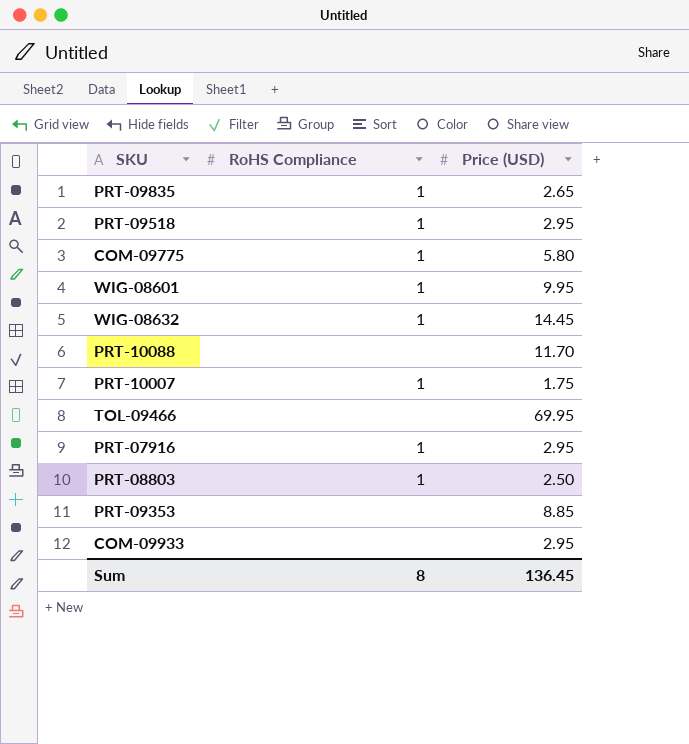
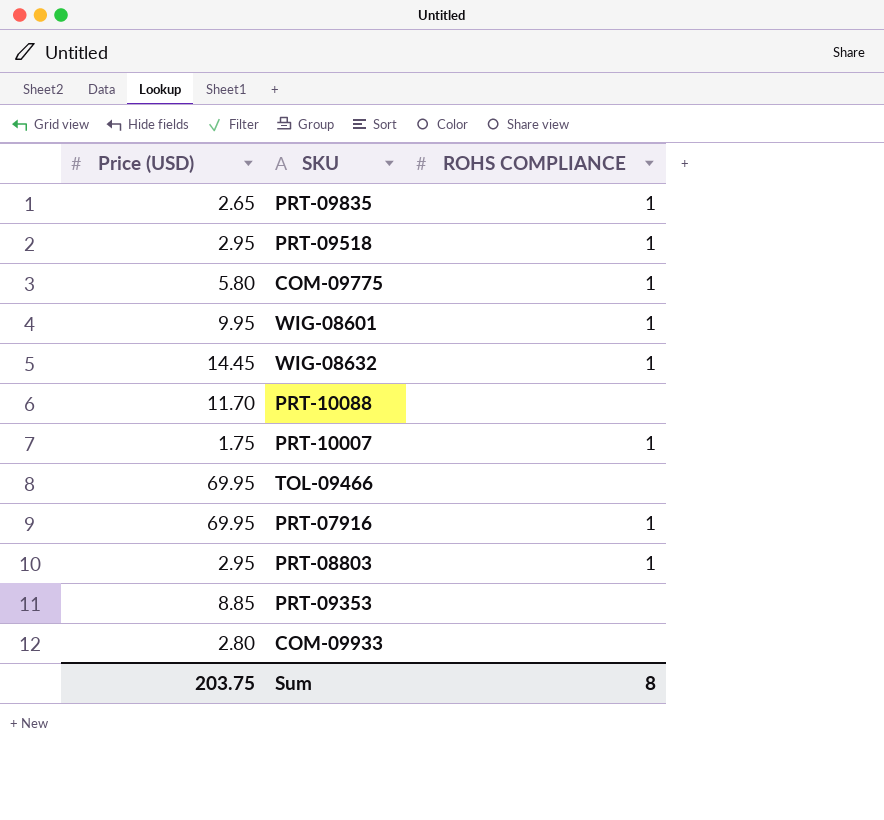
column Price (USD) | position: 3 -> 1
column name: RoHS Compliance -> ROHS COMPLIANCE
PRT-07916 | Price (USD): 2.95 -> 69.95
PRT-08803 | Price (USD): 2.50 -> 2.95
COM-09933 | Price (USD): 2.95 -> 2.80
Sum | Price (USD): 136.45 -> 203.75

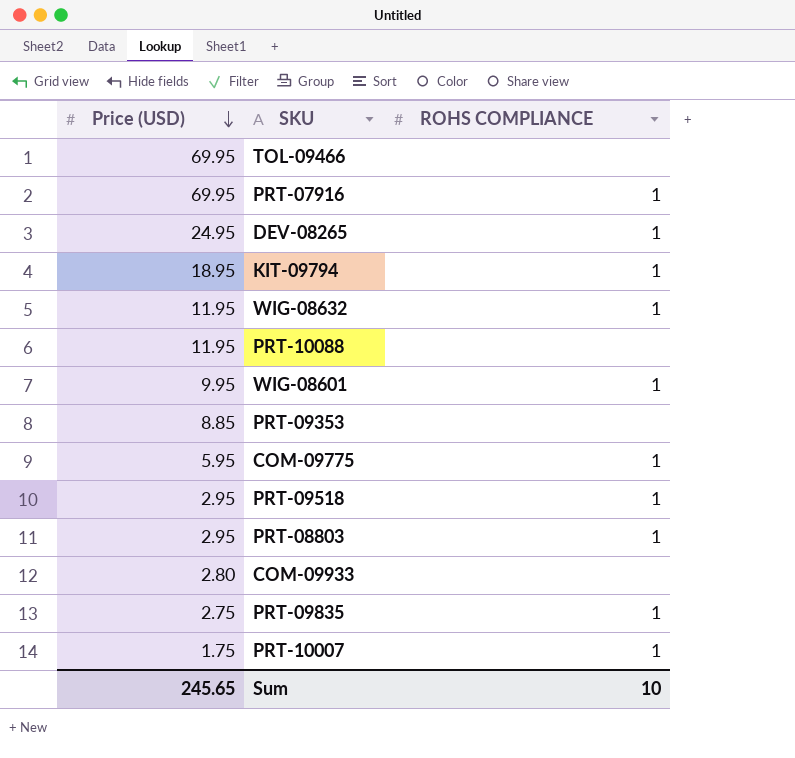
row order: none -> Price (USD) descending
row DEV-08265: none -> 24.95 | 1
row KIT-09794: none -> 18.95 | 1
WIG-08632 | Price (USD): 14.45 -> 11.95
PRT-10088 | Price (USD): 11.70 -> 11.95
COM-09775 | Price (USD): 5.80 -> 5.95
PRT-09835 | Price (USD): 2.65 -> 2.75
Sum | Price (USD): 203.75 -> 245.65
Sum | ROHS COMPLIANCE: 8 -> 10

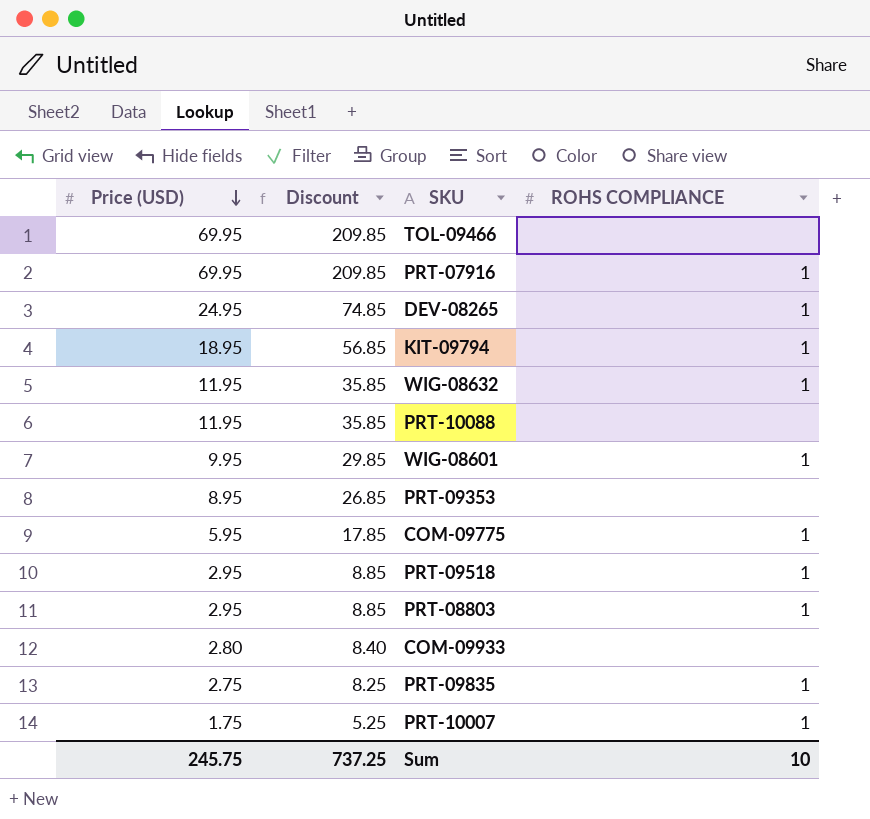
column Discount | formula: none -> [Price (USD)] * 3
PRT-09353 | Price (USD): 8.85 -> 8.95
Sum | Price (USD): 245.65 -> 245.75

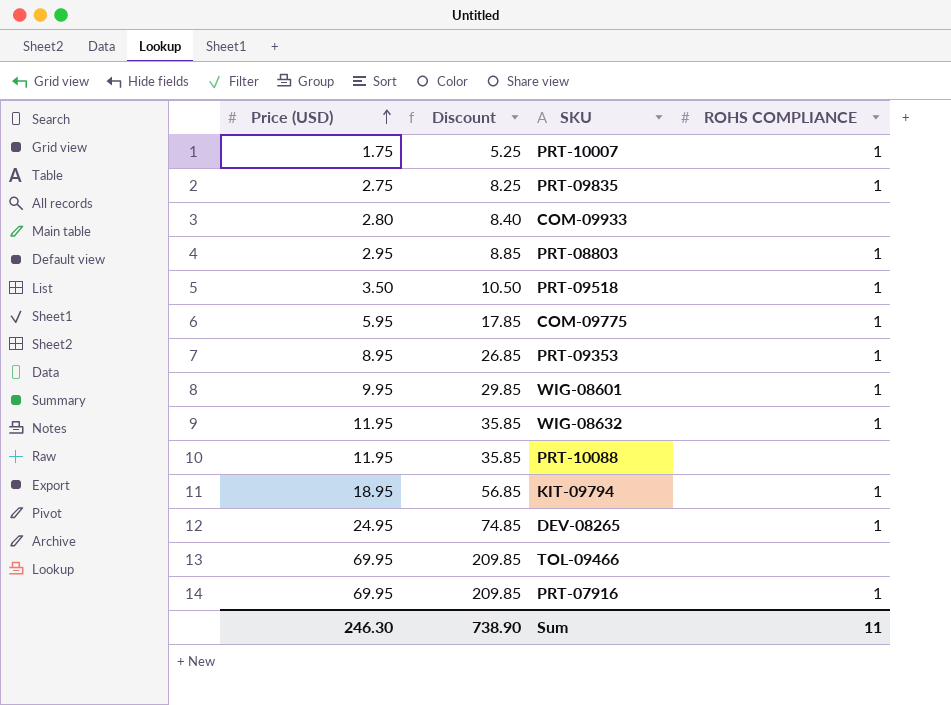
row order: Price (USD) descending -> Price (USD) ascending
PRT-09518 | Price (USD): 2.95 -> 3.50
PRT-09518 | Discount: 8.85 -> 10.50
PRT-09353 | ROHS COMPLIANCE: none -> 1
Sum | Price (USD): 245.75 -> 246.30
Sum | Discount: 737.25 -> 738.90
Sum | ROHS COMPLIANCE: 10 -> 11

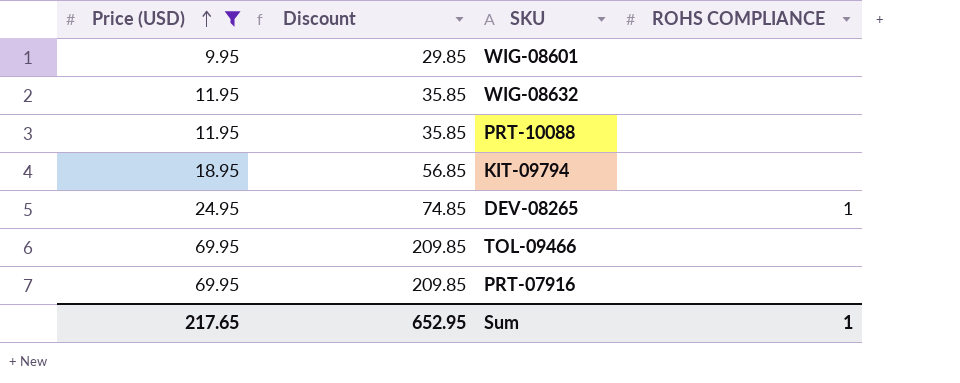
filter: none -> Price (USD) >= 9.95
WIG-08601 | ROHS COMPLIANCE: 1 -> none
WIG-08632 | ROHS COMPLIANCE: 1 -> none
KIT-09794 | ROHS COMPLIANCE: 1 -> none
PRT-07916 | ROHS COMPLIANCE: 1 -> none
Sum | Price (USD): 246.30 -> 217.65
Sum | Discount: 738.90 -> 652.95
Sum | ROHS COMPLIANCE: 11 -> 1

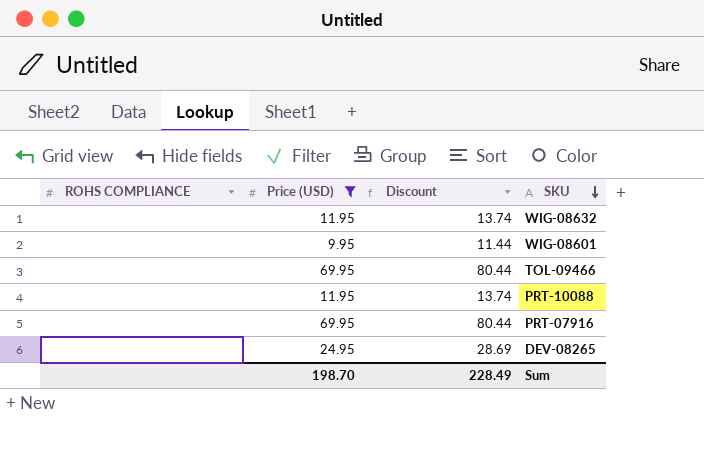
row order: Price (USD) ascending -> SKU descending
column ROHS COMPLIANCE | position: 4 -> 1
column Discount | formula: [Price (USD)] * 3 -> [Price (USD)] * 1.15
row KIT-09794: 18.95 | 56.85 | none -> none
DEV-08265 | ROHS COMPLIANCE: 1 -> none
Sum | ROHS COMPLIANCE: 1 -> none
Sum | Price (USD): 217.65 -> 198.70
Sum | Discount: 652.95 -> 228.49

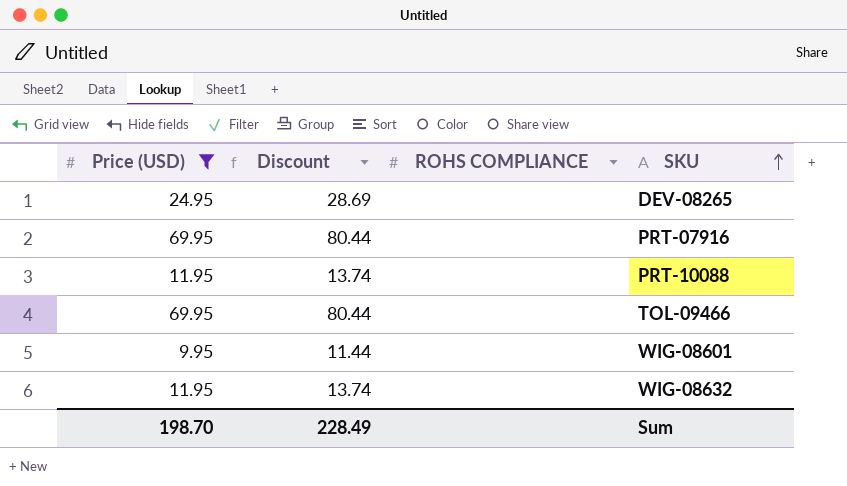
row order: SKU descending -> SKU ascending
column ROHS COMPLIANCE | position: 1 -> 3

